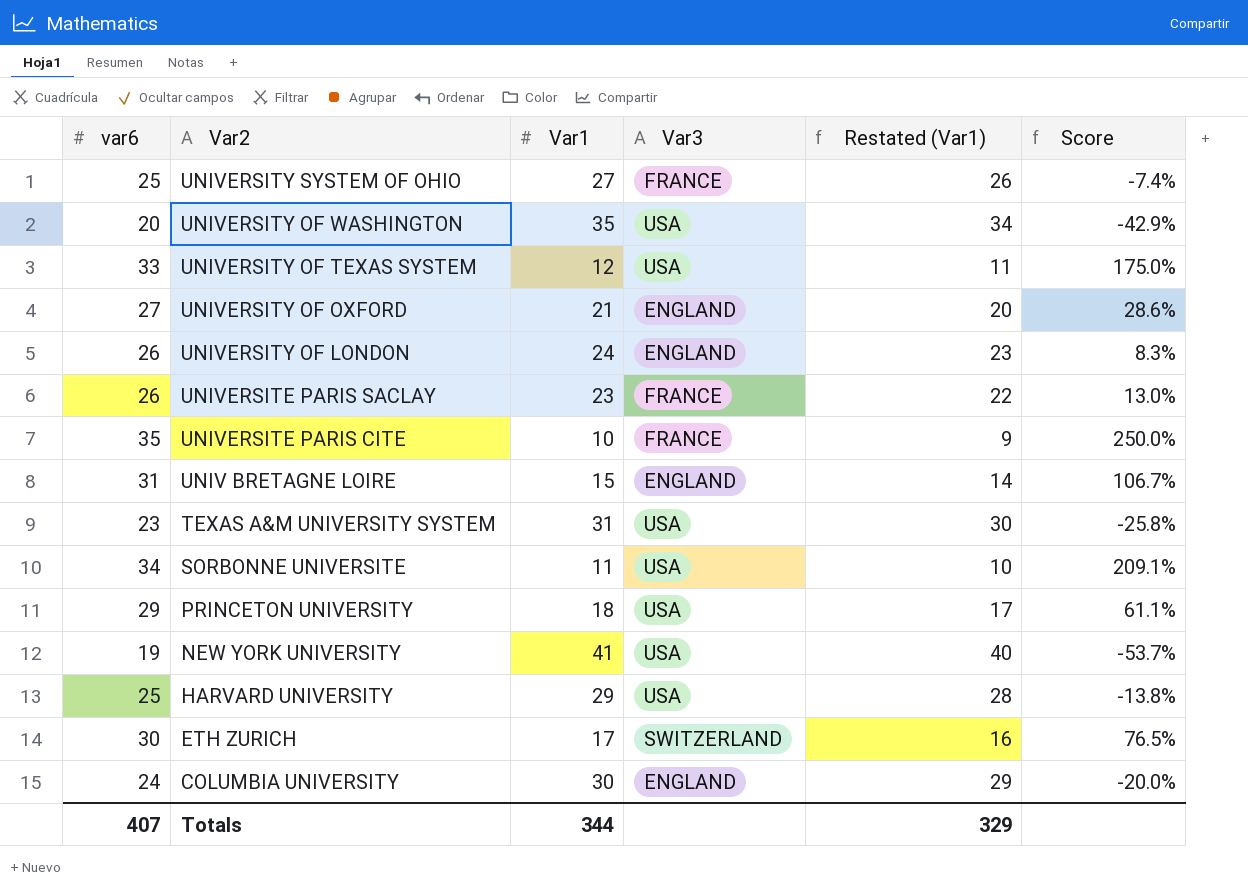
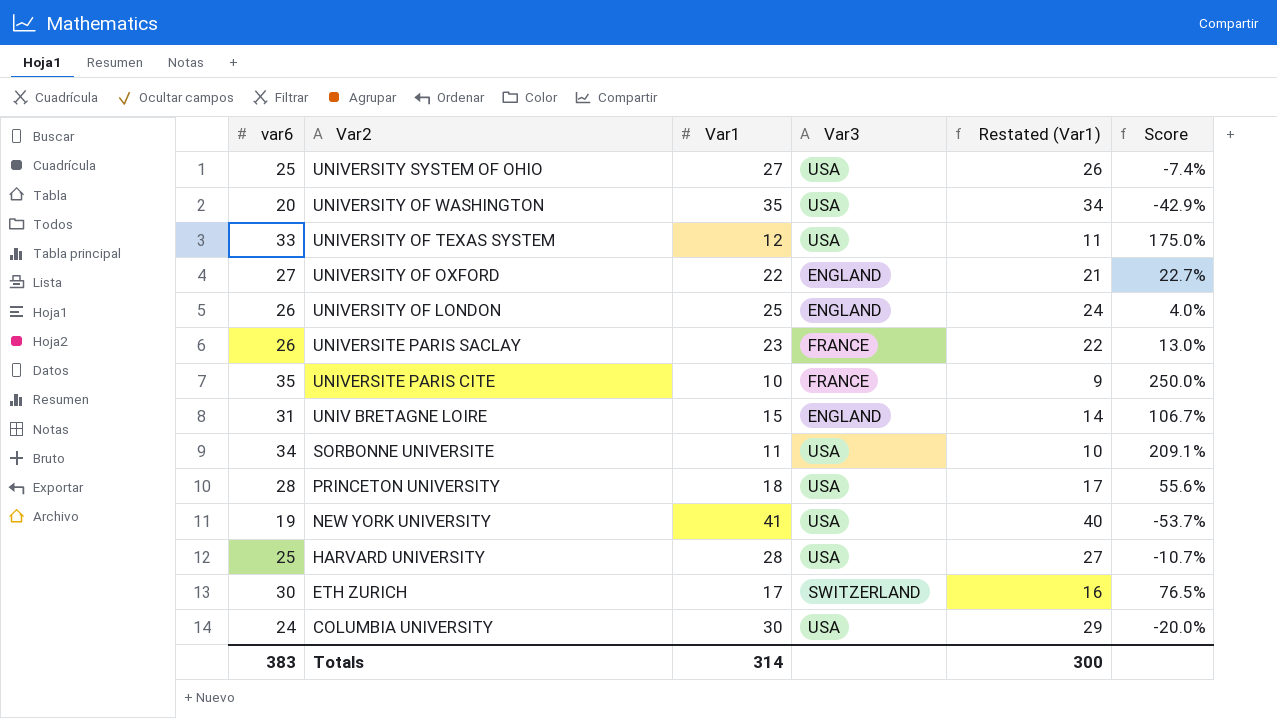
row TEXAS A&M UNIVERSITY SYSTEM: 23 | 31 | USA | 30 | -25.8% -> none
UNIVERSITY SYSTEM OF OHIO | Var3: FRANCE -> USA
UNIVERSITY OF OXFORD | Var1: 21 -> 22
UNIVERSITY OF OXFORD | Restated (Var1): 20 -> 21
UNIVERSITY OF OXFORD | Score: 28.6% -> 22.7%
UNIVERSITY OF LONDON | Var1: 24 -> 25
UNIVERSITY OF LONDON | Restated (Var1): 23 -> 24
UNIVERSITY OF LONDON | Score: 8.3% -> 4.0%
PRINCETON UNIVERSITY | var6: 29 -> 28
PRINCETON UNIVERSITY | Score: 61.1% -> 55.6%
HARVARD UNIVERSITY | Var1: 29 -> 28
HARVARD UNIVERSITY | Restated (Var1): 28 -> 27
HARVARD UNIVERSITY | Score: -13.8% -> -10.7%
COLUMBIA UNIVERSITY | Var3: ENGLAND -> USA
Totals | var6: 407 -> 383
Totals | Var1: 344 -> 314
Totals | Restated (Var1): 329 -> 300

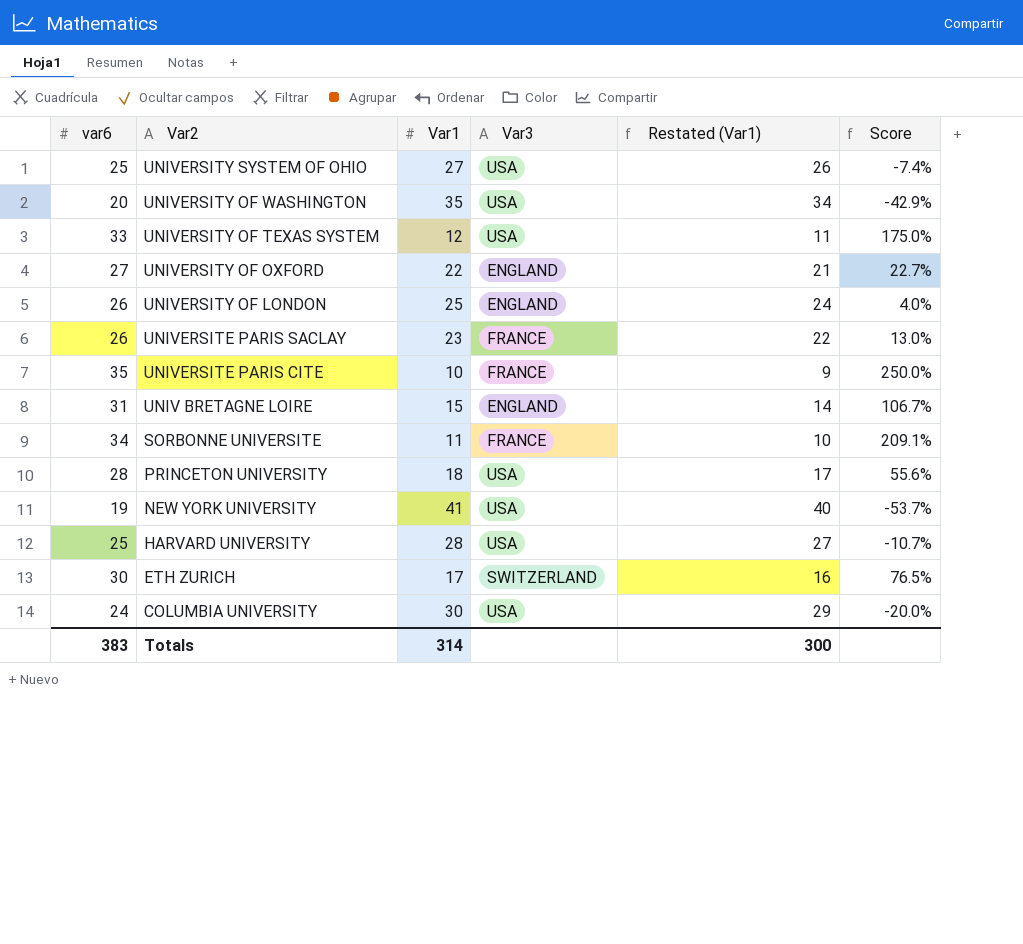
SORBONNE UNIVERSITE | Var3: USA -> FRANCE

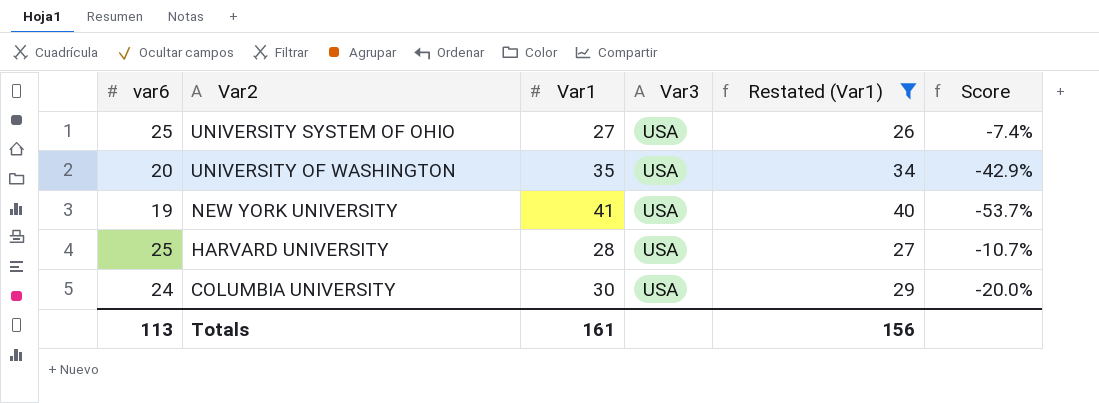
filter: none -> Restated (Var1) >= 26
Totals | var6: 383 -> 113
Totals | Var1: 314 -> 161
Totals | Restated (Var1): 300 -> 156

